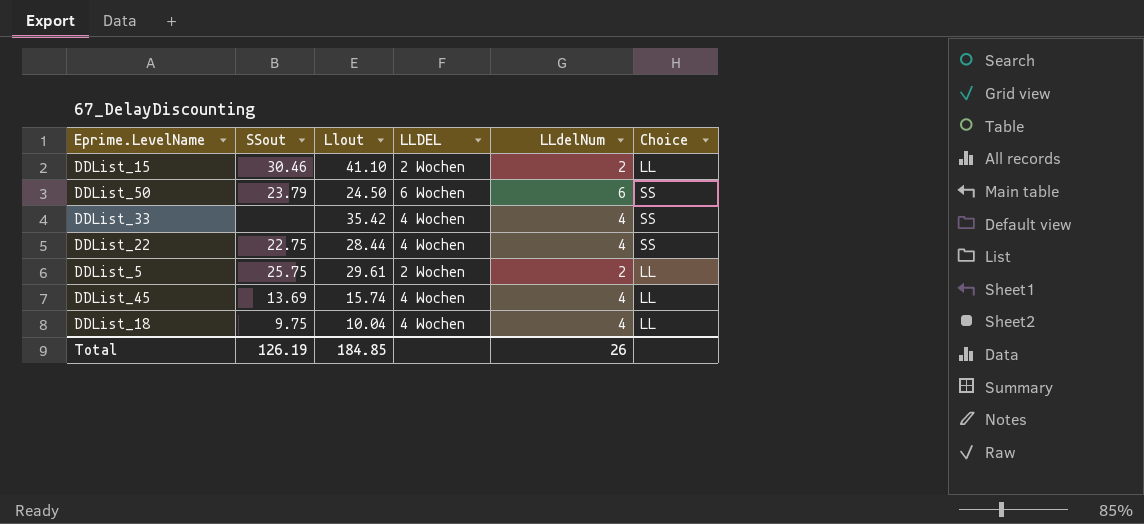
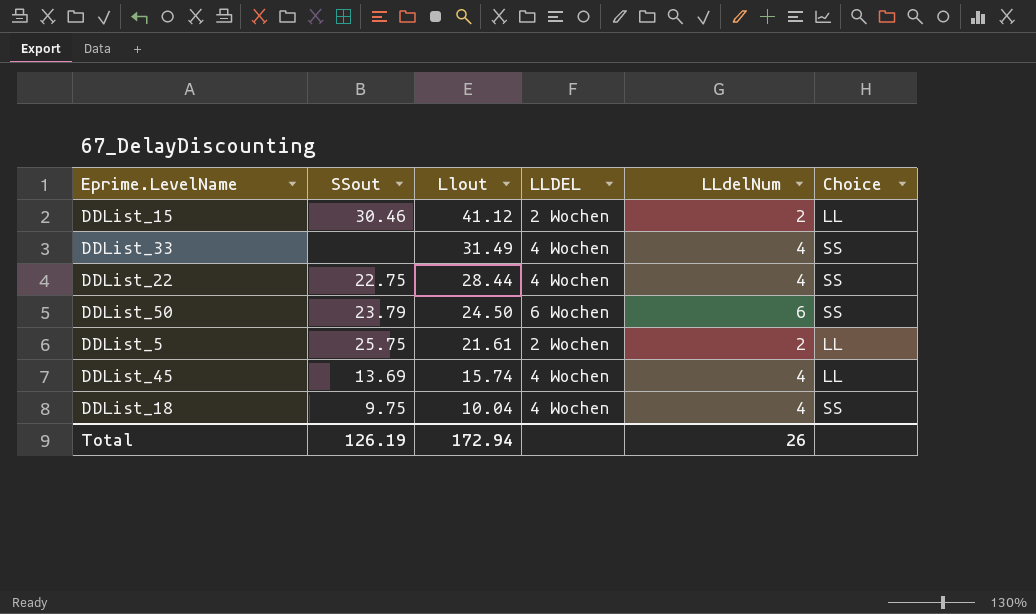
row order: none -> Llout descending
DDList_15 | Llout: 41.10 -> 41.12
DDList_33 | Llout: 35.42 -> 31.49
DDList_5 | Llout: 29.61 -> 21.61
DDList_18 | Choice: LL -> SS
Total | Llout: 184.85 -> 172.94

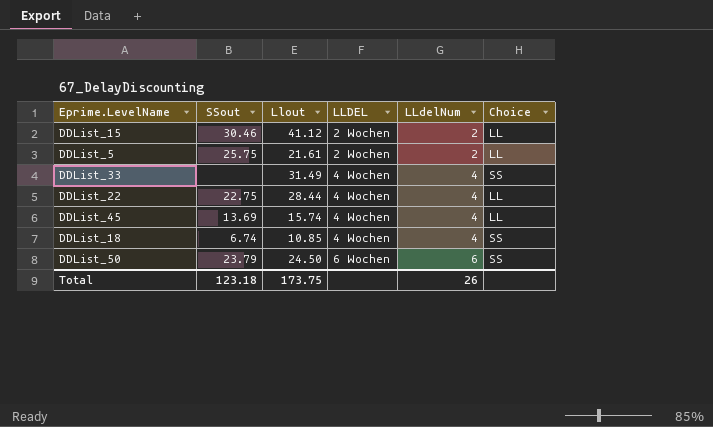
row order: Llout descending -> LLDEL ascending
DDList_22 | Choice: SS -> LL
DDList_18 | SSout: 9.75 -> 6.74
DDList_18 | Llout: 10.04 -> 10.85
Total | SSout: 126.19 -> 123.18
Total | Llout: 172.94 -> 173.75

